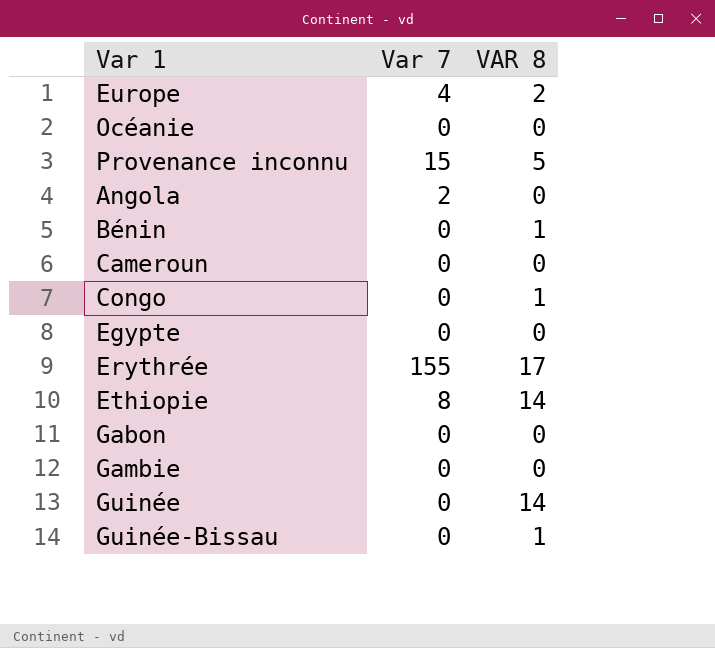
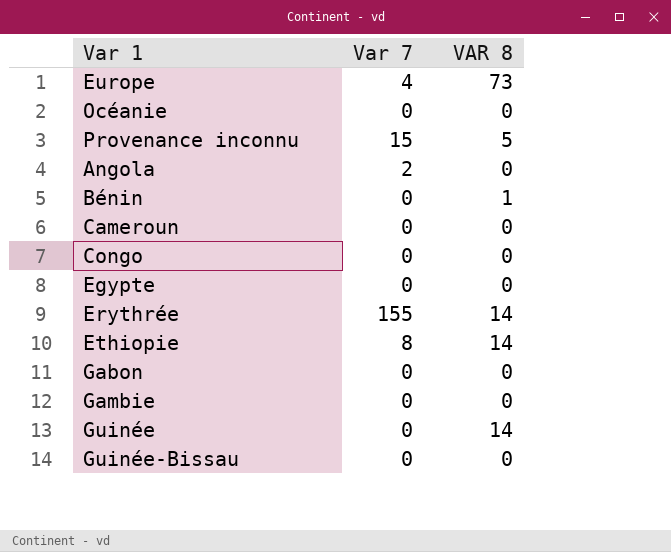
Europe | VAR 8: 2 -> 73
Congo | VAR 8: 1 -> 0
Erythrée | VAR 8: 17 -> 14
Guinée-Bissau | VAR 8: 1 -> 0

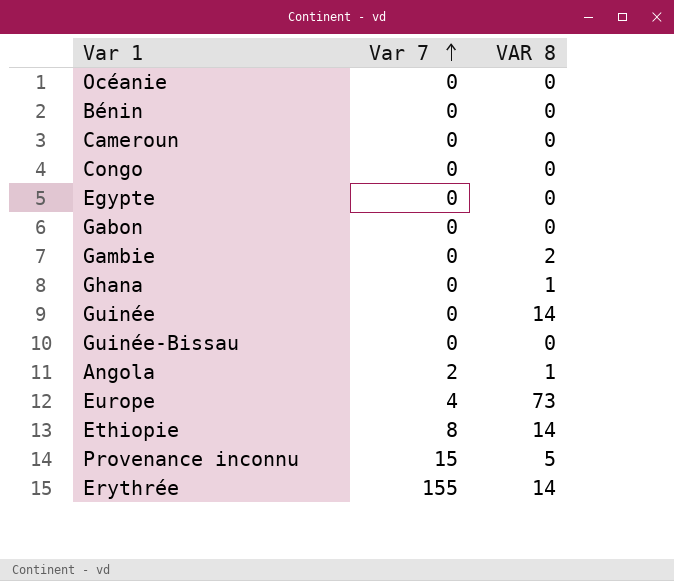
row order: none -> Var 7 ascending
Bénin | VAR 8: 1 -> 0
Gambie | VAR 8: 0 -> 2
row Ghana: none -> 0 | 1
Angola | VAR 8: 0 -> 1

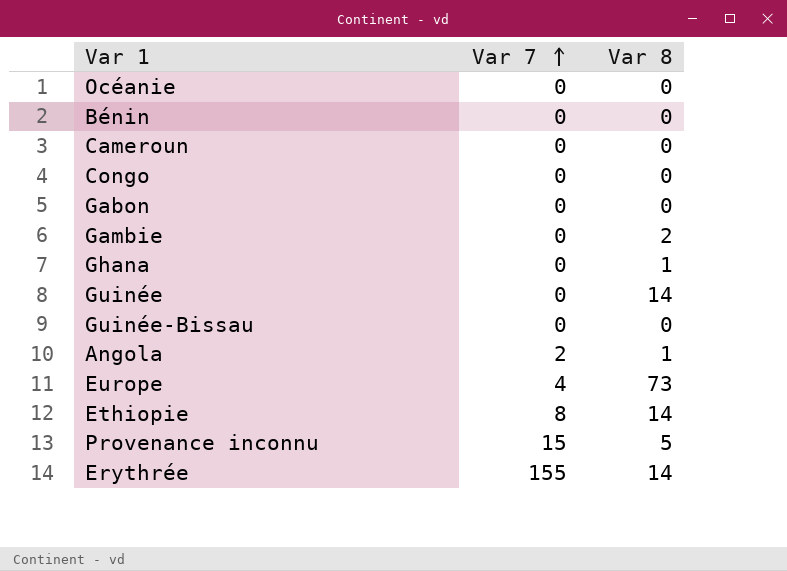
column name: VAR 8 -> Var 8
row Egypte: 0 | 0 -> none

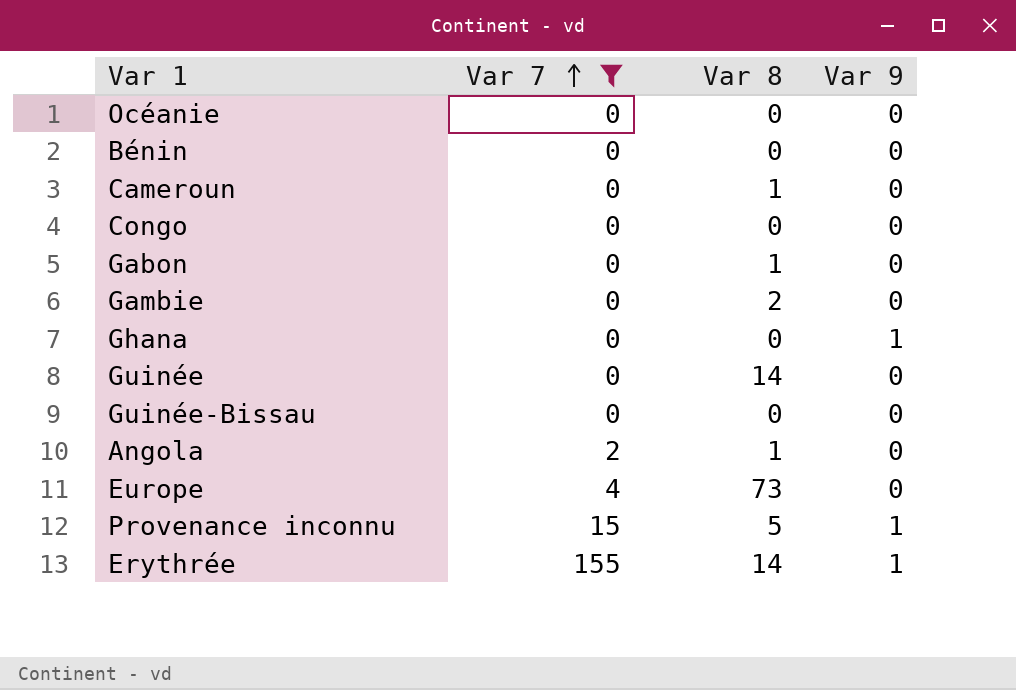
filter: none -> Var 7 != 8
column Var 9 | position: none -> 4
Cameroun | Var 8: 0 -> 1
Gabon | Var 8: 0 -> 1
Ghana | Var 8: 1 -> 0

